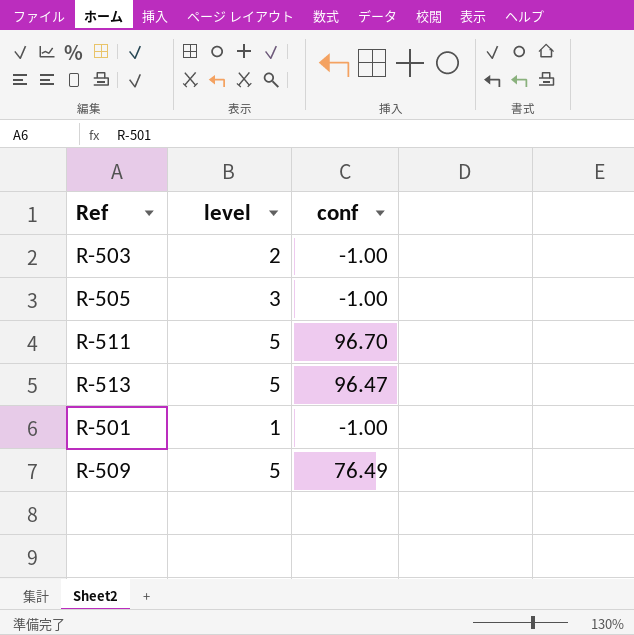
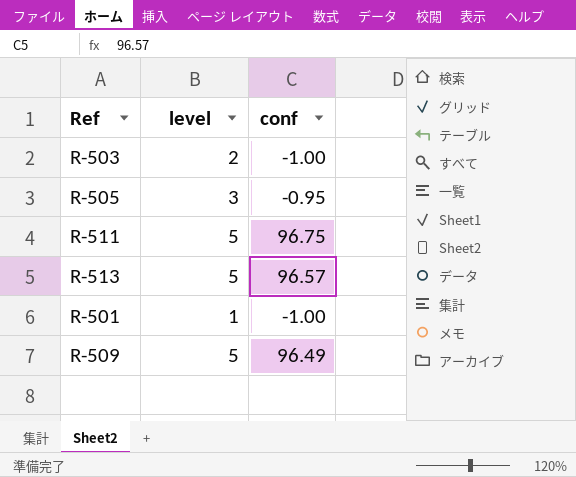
R-505 | conf: -1.00 -> -0.95
R-511 | conf: 96.70 -> 96.75
R-513 | conf: 96.47 -> 96.57
R-509 | conf: 76.49 -> 96.49

